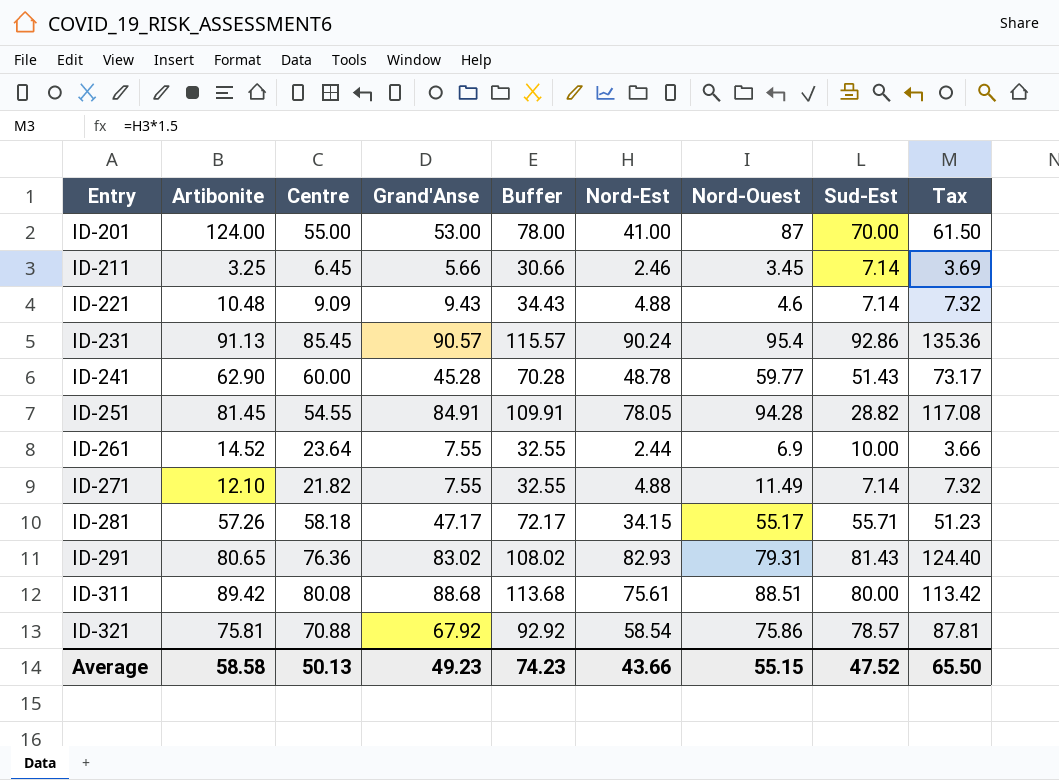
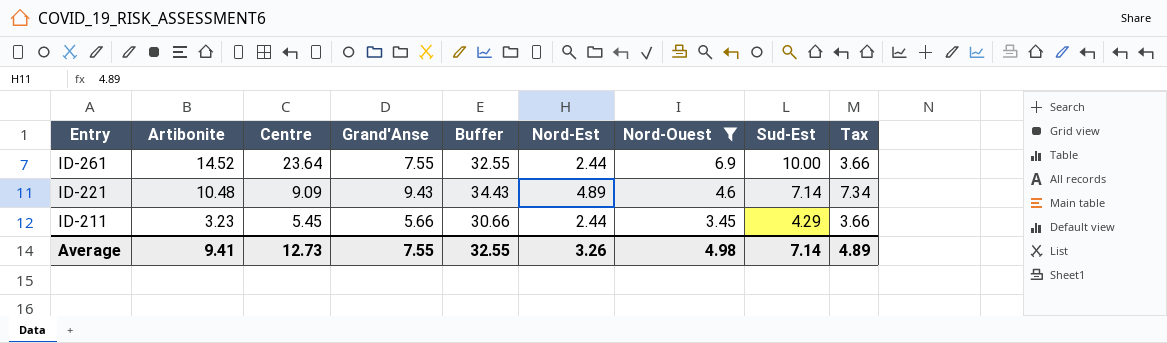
filter: none -> Nord-Ouest <= 6.9
row order: Entry ascending -> Entry descending
ID-221 | Nord-Est: 4.88 -> 4.89
ID-221 | Tax: 7.32 -> 7.34
ID-211 | Artibonite: 3.25 -> 3.23
ID-211 | Centre: 6.45 -> 5.45
ID-211 | Nord-Est: 2.46 -> 2.44
ID-211 | Sud-Est: 7.14 -> 4.29
ID-211 | Tax: 3.69 -> 3.66
Average | Artibonite: 58.58 -> 9.41
Average | Centre: 50.13 -> 12.73
Average | Grand'Anse: 49.23 -> 7.55
Average | Buffer: 74.23 -> 32.55
Average | Nord-Est: 43.66 -> 3.26
Average | Nord-Ouest: 55.15 -> 4.98
Average | Sud-Est: 47.52 -> 7.14
Average | Tax: 65.50 -> 4.89

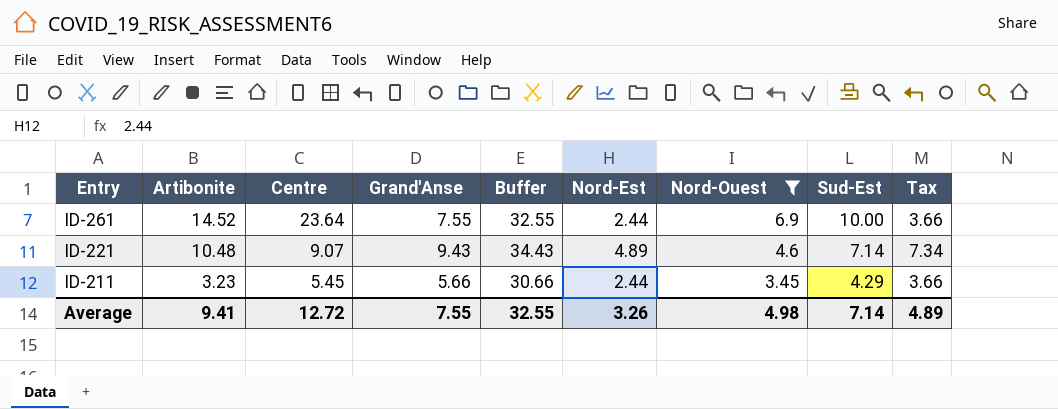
ID-221 | Centre: 9.09 -> 9.07
Average | Centre: 12.73 -> 12.72

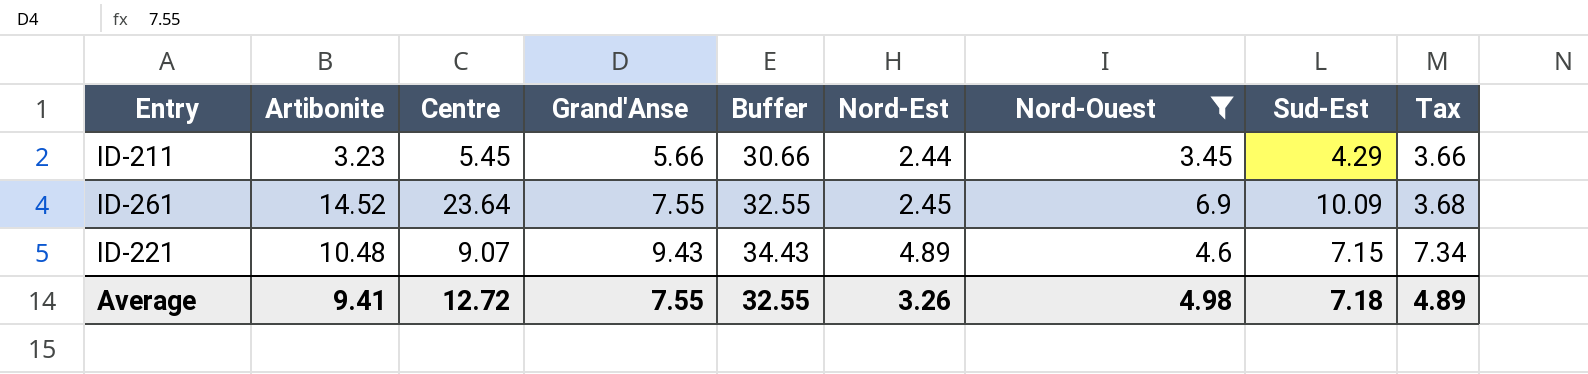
row order: Entry descending -> Grand'Anse ascending
ID-261 | Nord-Est: 2.44 -> 2.45
ID-261 | Sud-Est: 10.00 -> 10.09
ID-261 | Tax: 3.66 -> 3.68
ID-221 | Sud-Est: 7.14 -> 7.15
Average | Sud-Est: 7.14 -> 7.18

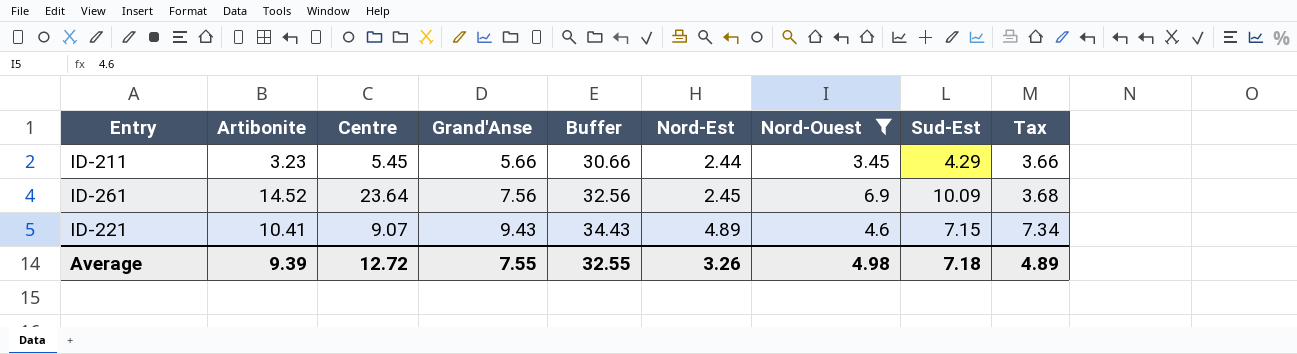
ID-261 | Grand'Anse: 7.55 -> 7.56
ID-261 | Buffer: 32.55 -> 32.56
ID-221 | Artibonite: 10.48 -> 10.41
Average | Artibonite: 9.41 -> 9.39

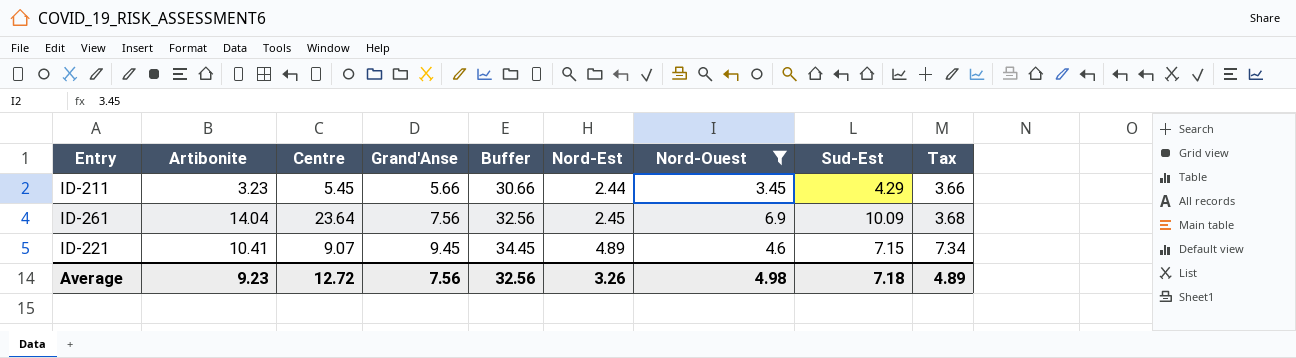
ID-261 | Artibonite: 14.52 -> 14.04
ID-221 | Grand'Anse: 9.43 -> 9.45
ID-221 | Buffer: 34.43 -> 34.45
Average | Artibonite: 9.39 -> 9.23
Average | Grand'Anse: 7.55 -> 7.56
Average | Buffer: 32.55 -> 32.56

